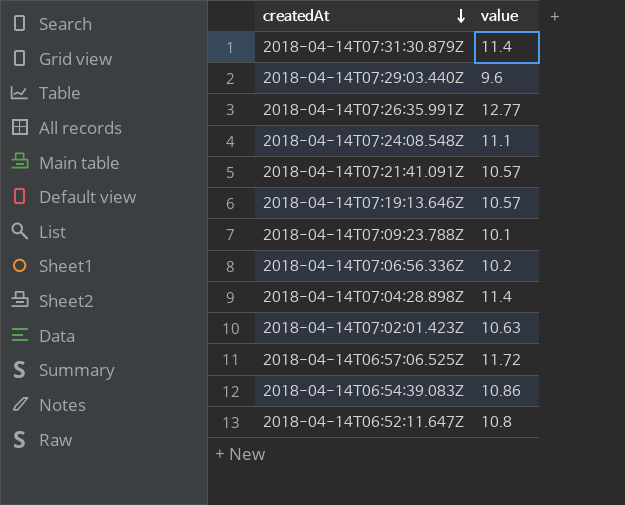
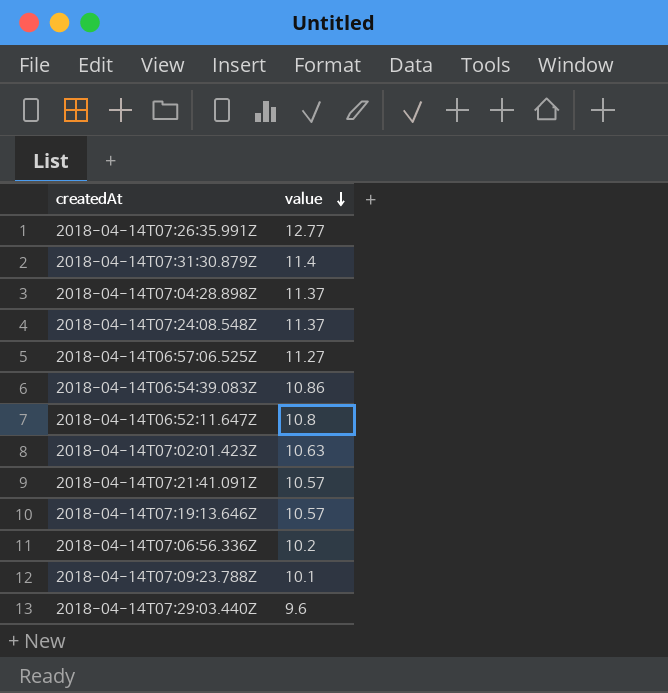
row order: createdAt descending -> value descending
2018-04-14T07:04:28.898Z | value: 11.4 -> 11.37
2018-04-14T07:24:08.548Z | value: 11.1 -> 11.37
2018-04-14T06:57:06.525Z | value: 11.72 -> 11.27

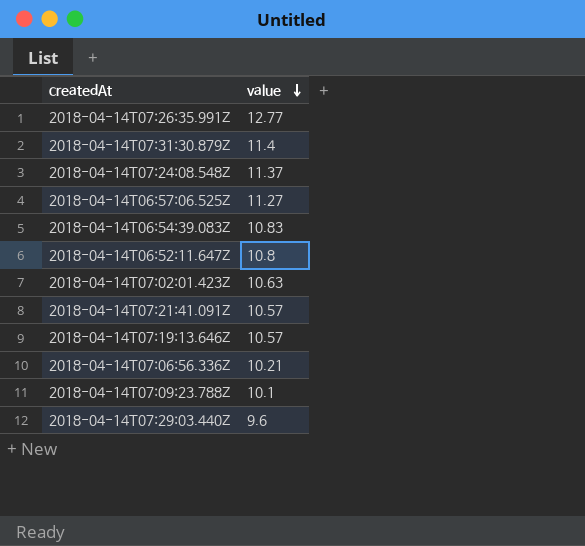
row 2018-04-14T07:04:28.898Z: 11.37 -> none
2018-04-14T06:54:39.083Z | value: 10.86 -> 10.83
2018-04-14T07:06:56.336Z | value: 10.2 -> 10.21

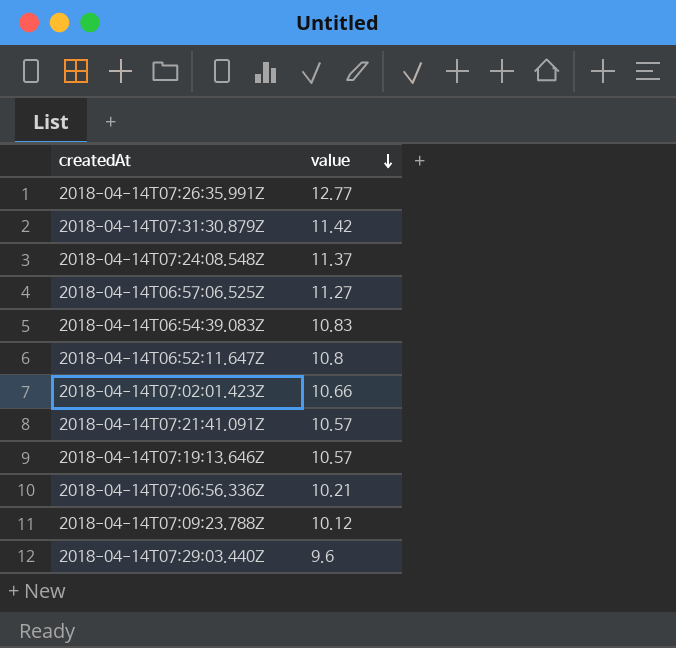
2018-04-14T07:31:30.879Z | value: 11.4 -> 11.42
2018-04-14T07:02:01.423Z | value: 10.63 -> 10.66
2018-04-14T07:09:23.788Z | value: 10.1 -> 10.12

